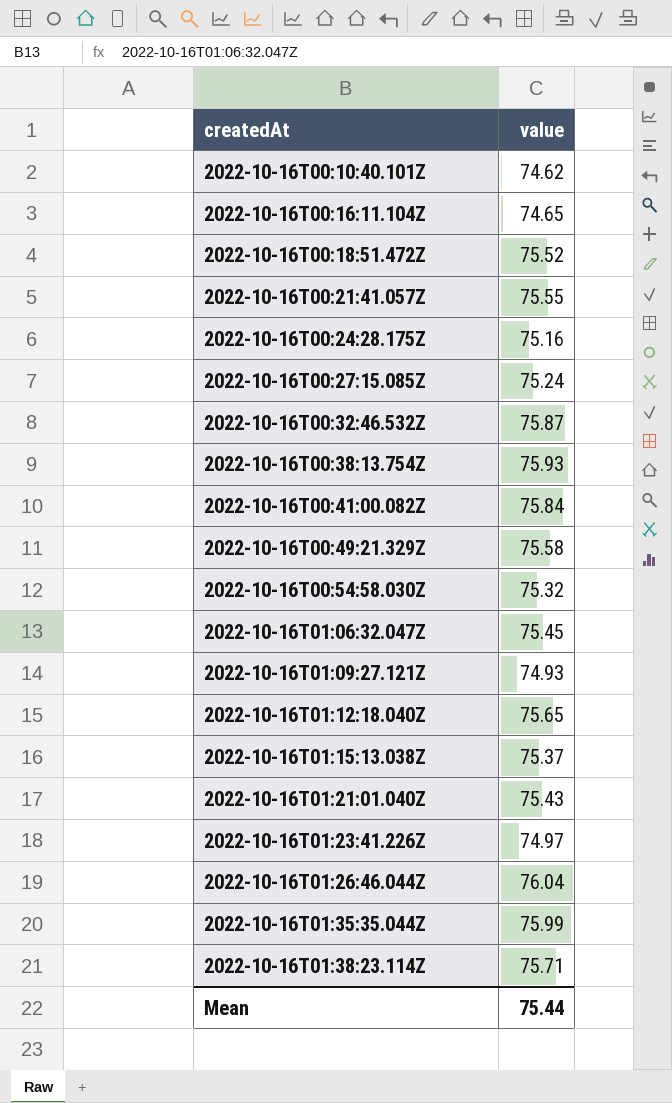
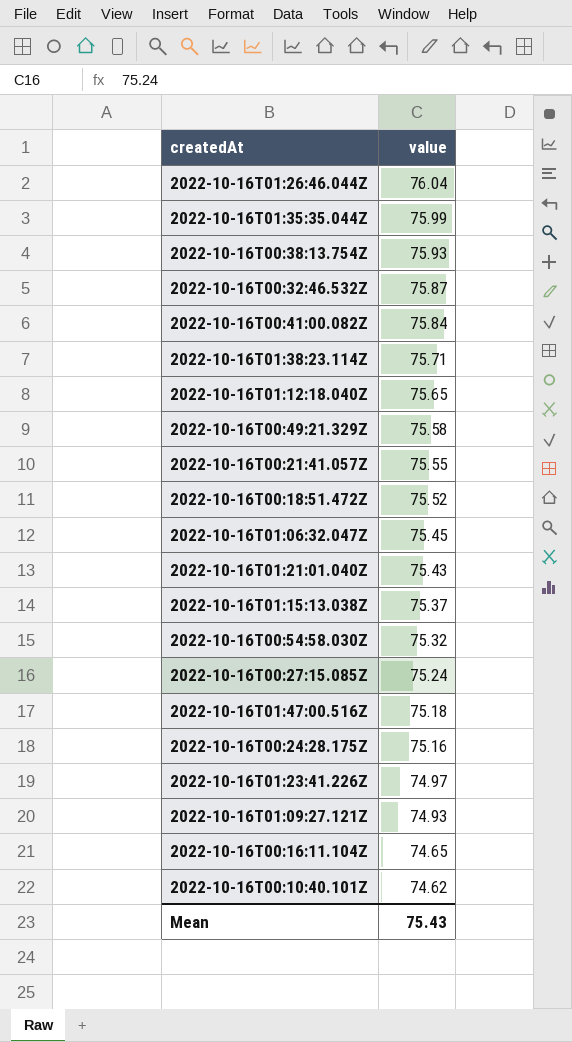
row order: createdAt ascending -> value descending
row 2022-10-16T01:47:00.516Z: none -> 75.18
Mean | value: 75.44 -> 75.43

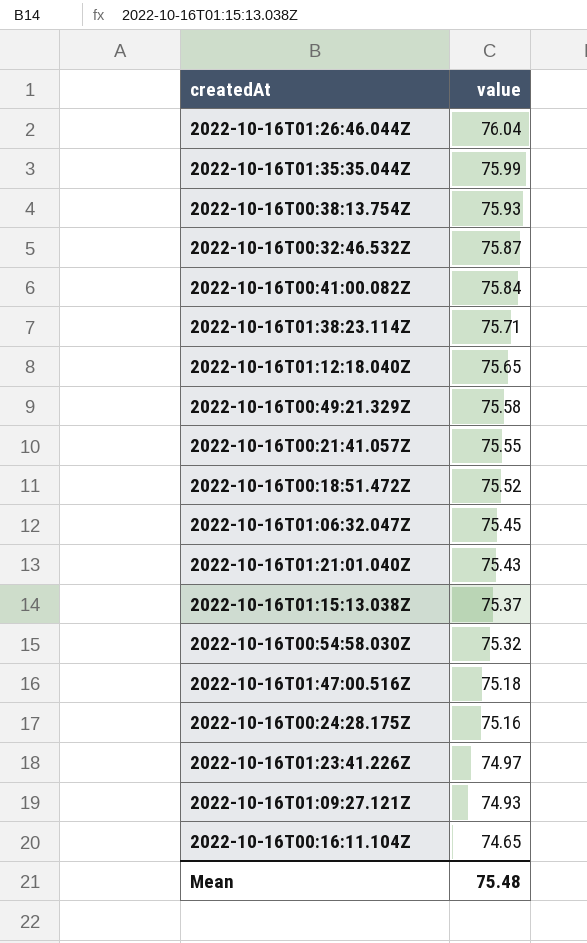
row 2022-10-16T00:27:15.085Z: 75.24 -> none
row 2022-10-16T00:10:40.101Z: 74.62 -> none
Mean | value: 75.43 -> 75.48

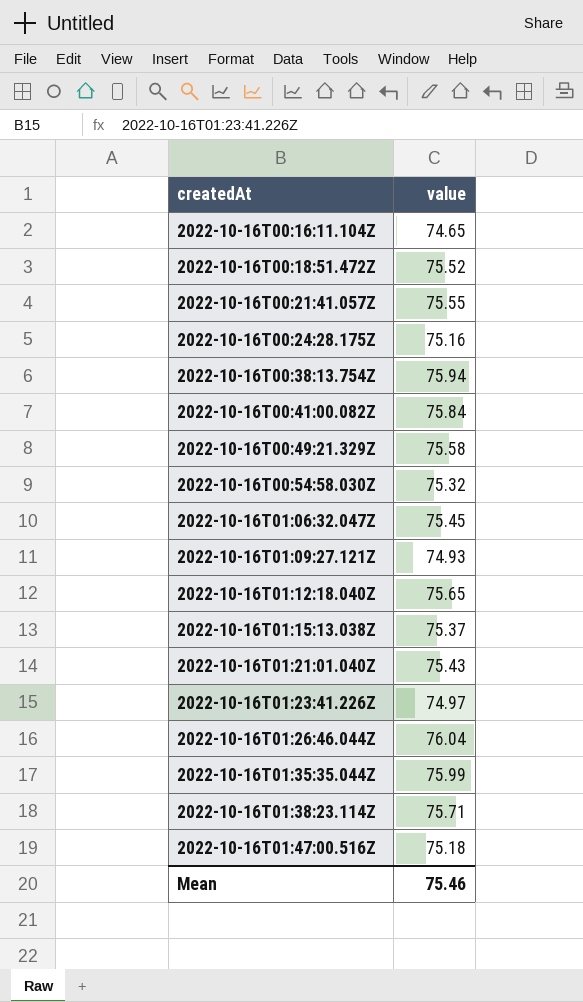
row order: value descending -> createdAt ascending
row 2022-10-16T00:32:46.532Z: 75.87 -> none
2022-10-16T00:38:13.754Z | value: 75.93 -> 75.94
Mean | value: 75.48 -> 75.46

